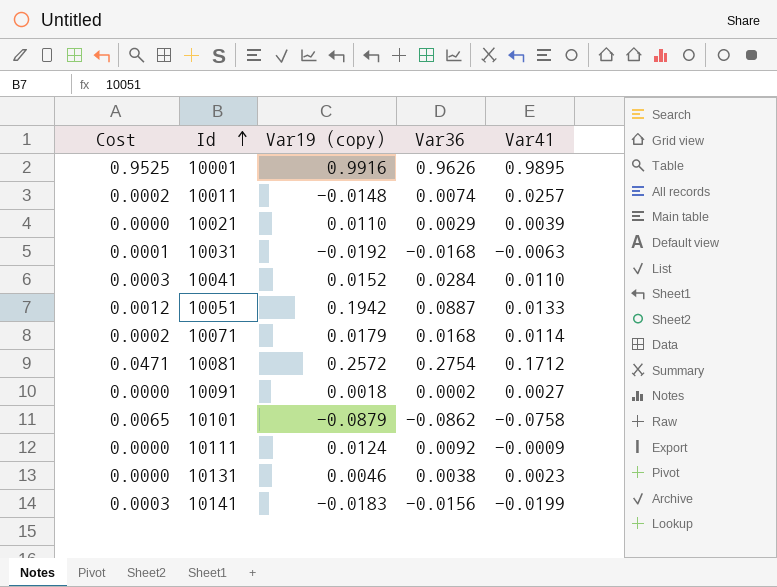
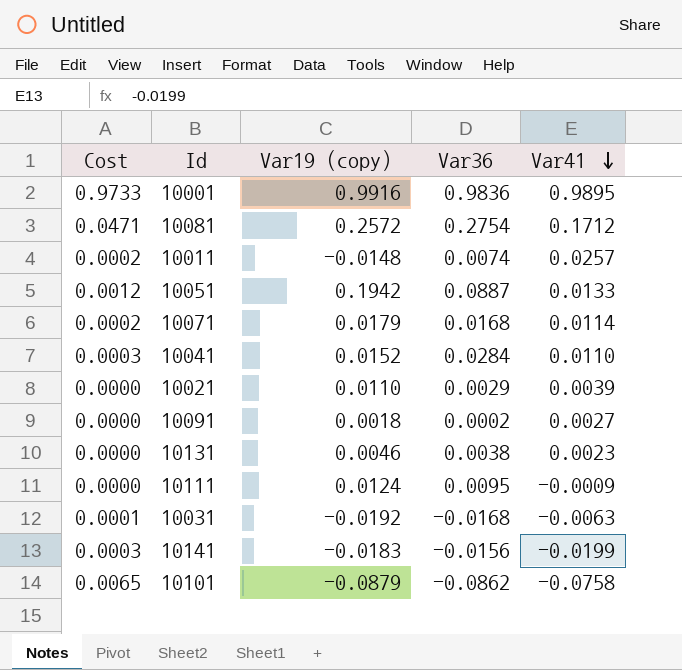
row order: Id ascending -> Var41 descending
10001 | Cost: 0.9525 -> 0.9733
10001 | Var36: 0.9626 -> 0.9836
10111 | Var36: 0.0092 -> 0.0095

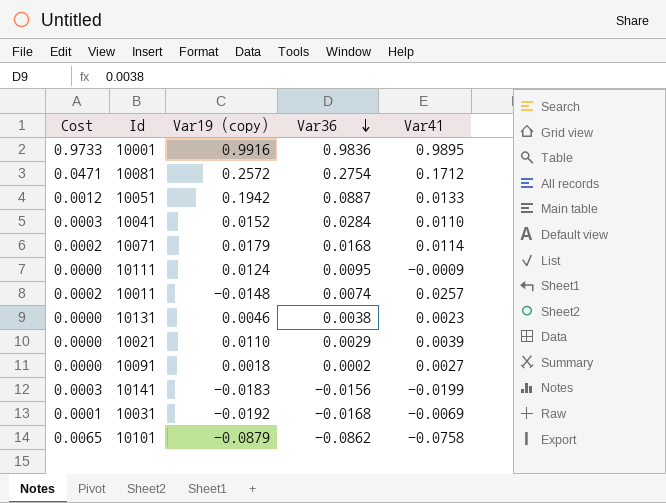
row order: Var41 descending -> Var36 descending
10031 | Var41: -0.0063 -> -0.0069

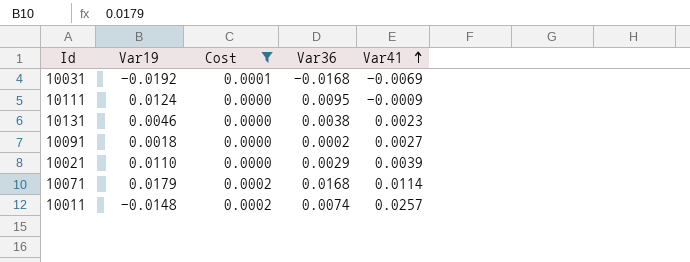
filter: none -> Cost <= 0.0002
row order: Var36 descending -> Var41 ascending
column name: Var19 (copy) -> Var19
column Cost | position: 1 -> 3

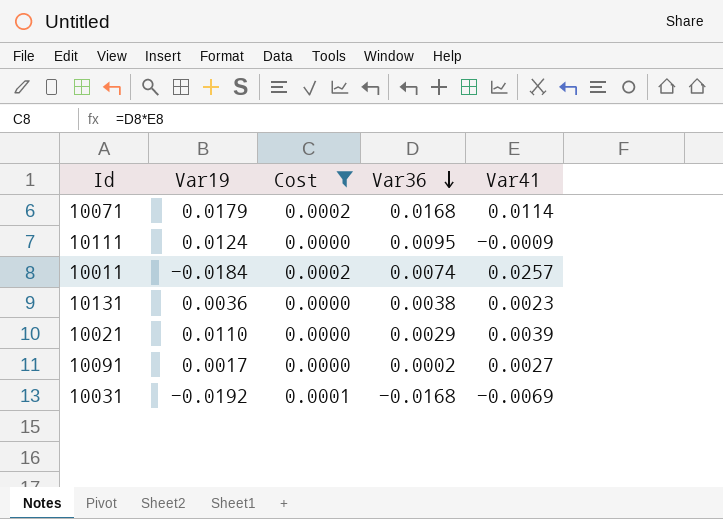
row order: Var41 ascending -> Var36 descending
10011 | Var19: -0.0148 -> -0.0184
10131 | Var19: 0.0046 -> 0.0036
10091 | Var19: 0.0018 -> 0.0017

